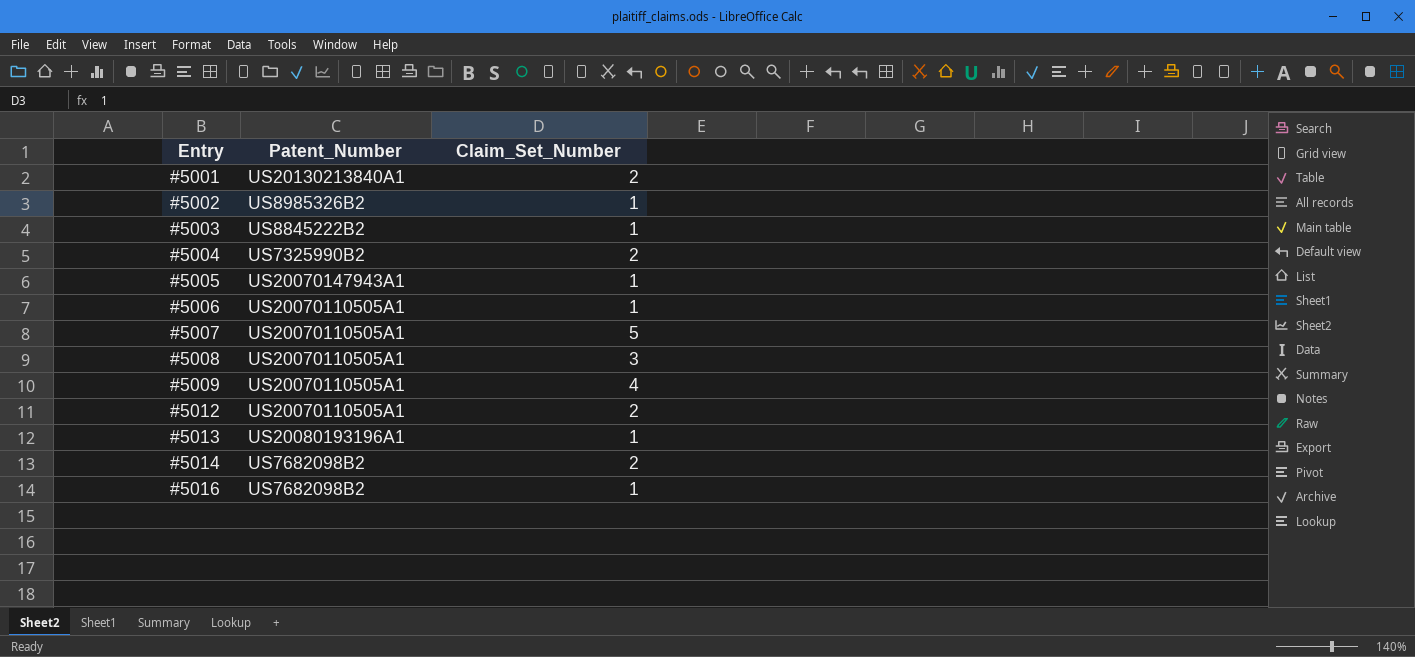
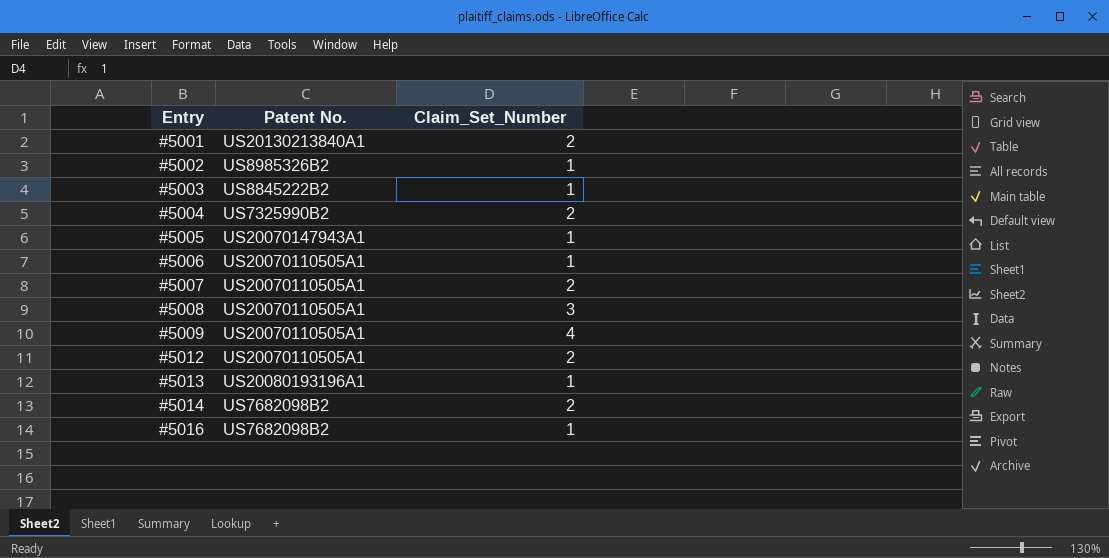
column name: Patent_Number -> Patent No.
#5007 | Claim_Set_Number: 5 -> 2

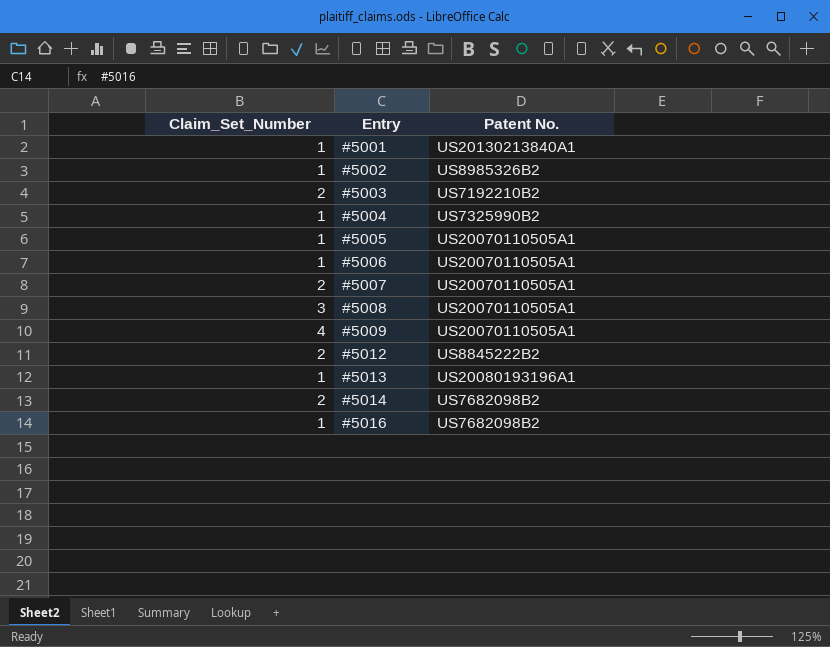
column Claim_Set_Number | position: 3 -> 1
#5001 | Claim_Set_Number: 2 -> 1
#5003 | Claim_Set_Number: 1 -> 2
#5003 | Patent No.: US8845222B2 -> US7192210B2
#5004 | Claim_Set_Number: 2 -> 1
#5005 | Patent No.: US20070147943A1 -> US20070110505A1
#5012 | Patent No.: US20070110505A1 -> US8845222B2

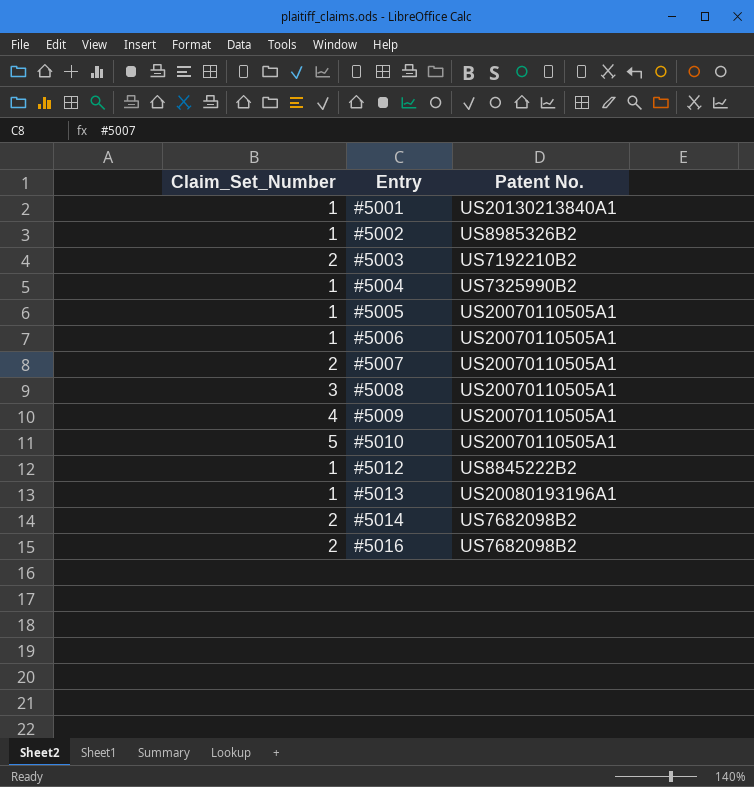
row #5010: none -> 5 | US20070110505A1
#5012 | Claim_Set_Number: 2 -> 1
#5016 | Claim_Set_Number: 1 -> 2

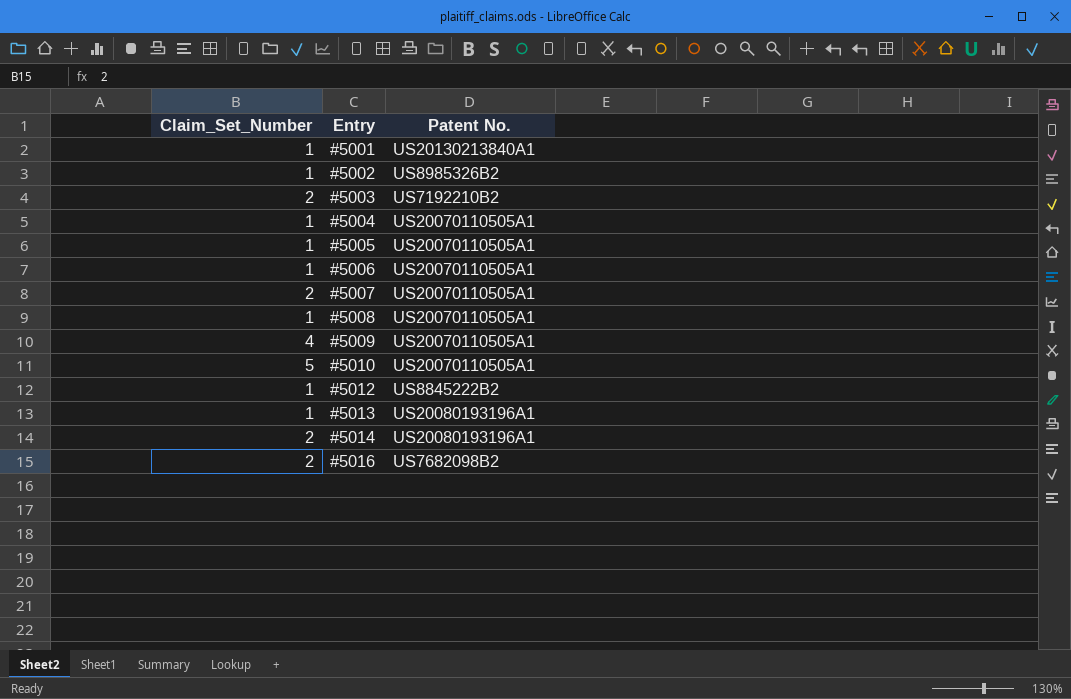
#5004 | Patent No.: US7325990B2 -> US20070110505A1
#5008 | Claim_Set_Number: 3 -> 1
#5014 | Patent No.: US7682098B2 -> US20080193196A1

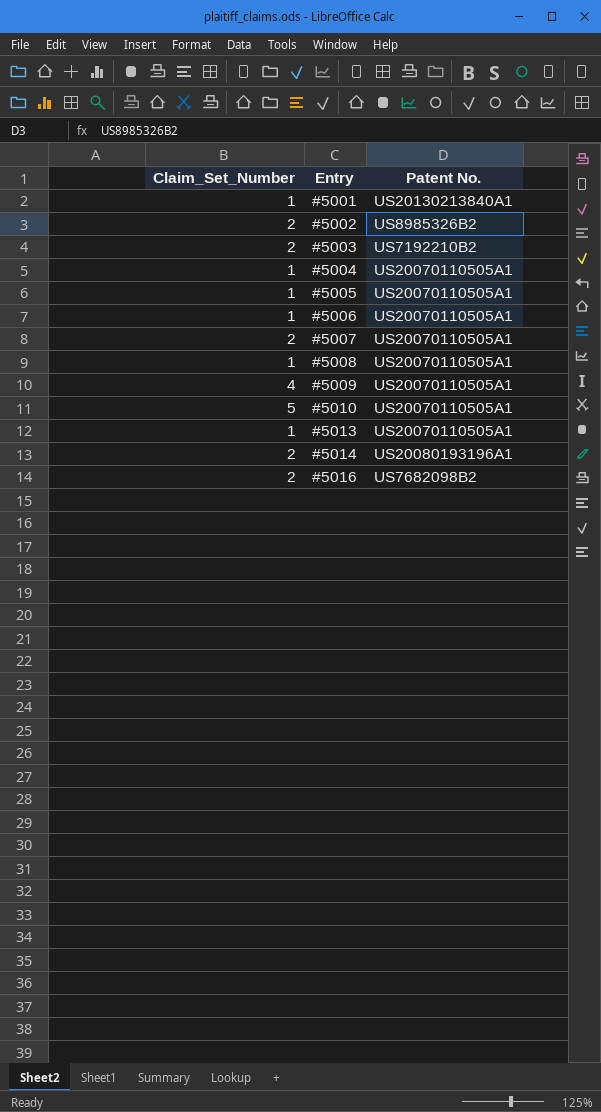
row #5012: 1 | US8845222B2 -> none
#5002 | Claim_Set_Number: 1 -> 2
#5013 | Patent No.: US20080193196A1 -> US20070110505A1

